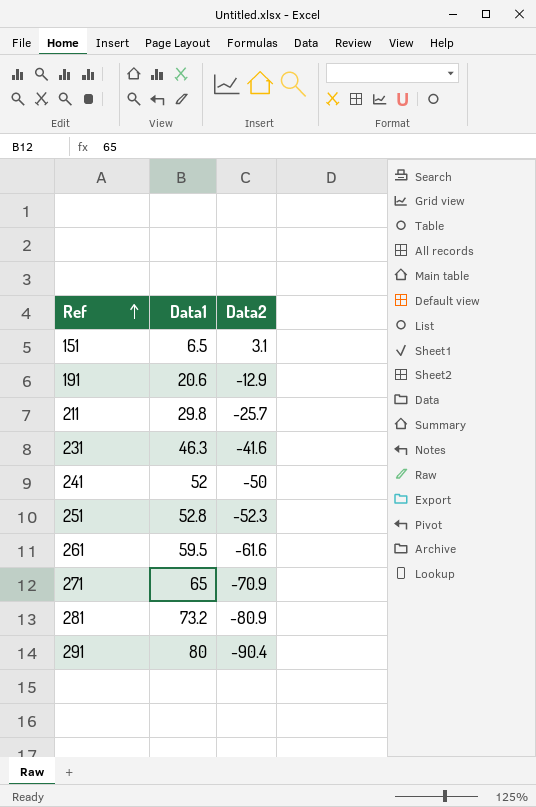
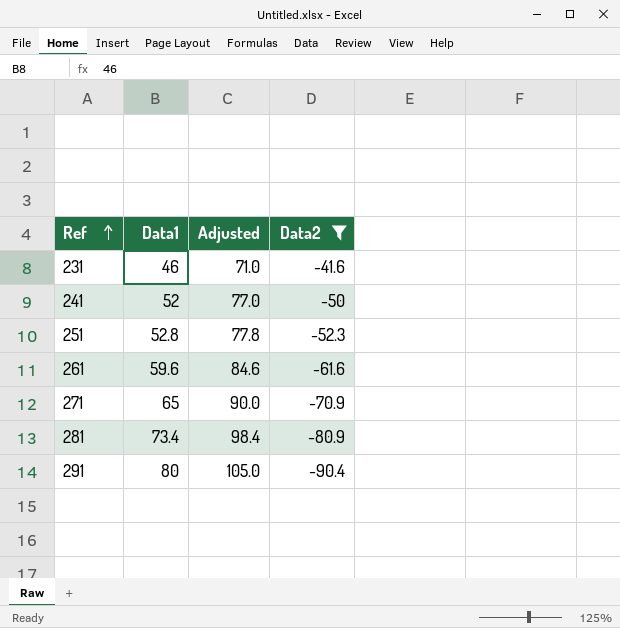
filter: none -> Data2 <= -41.6
column Adjusted | formula: none -> [Data1] + 25
231 | Data1: 46.3 -> 46
261 | Data1: 59.5 -> 59.6
281 | Data1: 73.2 -> 73.4

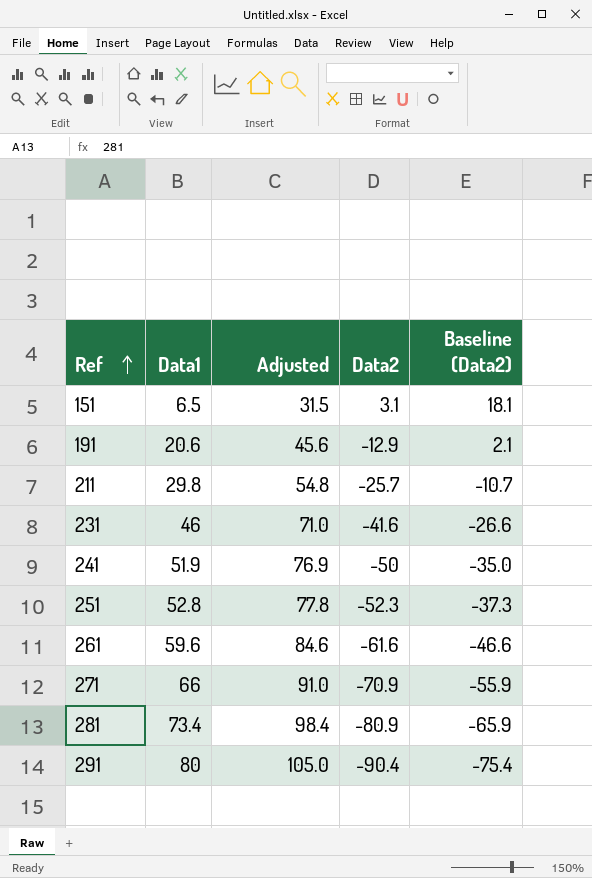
filter: Data2 <= -41.6 -> none
column Baseline (Data2) | formula: none -> [Data2] + 15
241 | Data1: 52 -> 51.9
241 | Adjusted: 77.0 -> 76.9
271 | Data1: 65 -> 66
271 | Adjusted: 90.0 -> 91.0

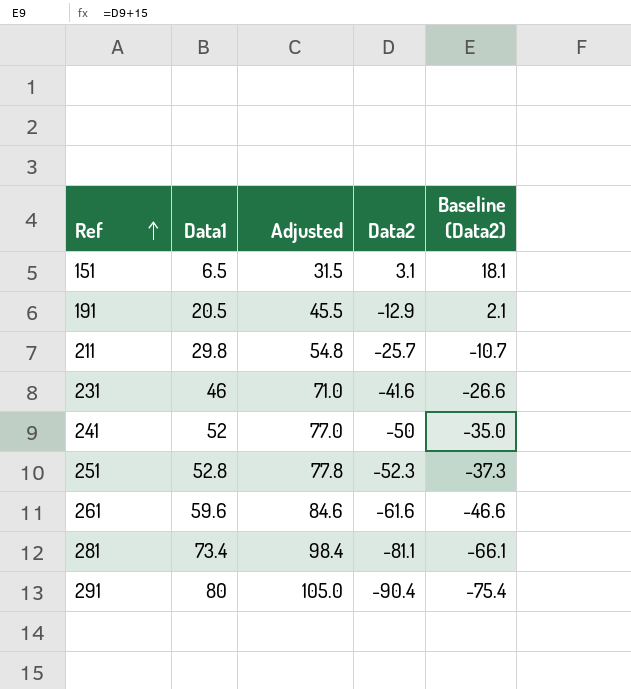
row 271: 66 | 91.0 | -70.9 | -55.9 -> none
191 | Data1: 20.6 -> 20.5
191 | Adjusted: 45.6 -> 45.5
241 | Data1: 51.9 -> 52
241 | Adjusted: 76.9 -> 77.0
281 | Data2: -80.9 -> -81.1
281 | Baseline (Data2): -65.9 -> -66.1

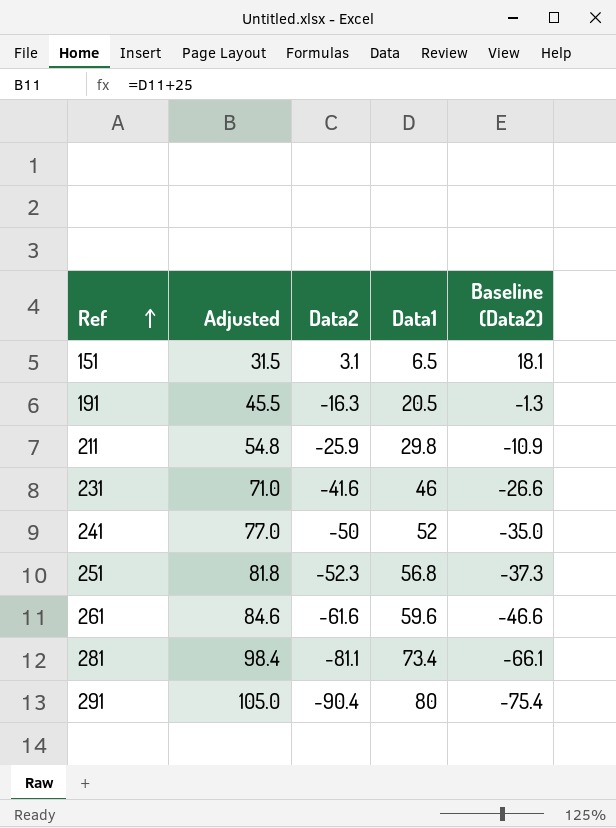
column Data1 | position: 2 -> 4
191 | Data2: -12.9 -> -16.3
191 | Baseline (Data2): 2.1 -> -1.3
211 | Data2: -25.7 -> -25.9
211 | Baseline (Data2): -10.7 -> -10.9
251 | Adjusted: 77.8 -> 81.8
251 | Data1: 52.8 -> 56.8

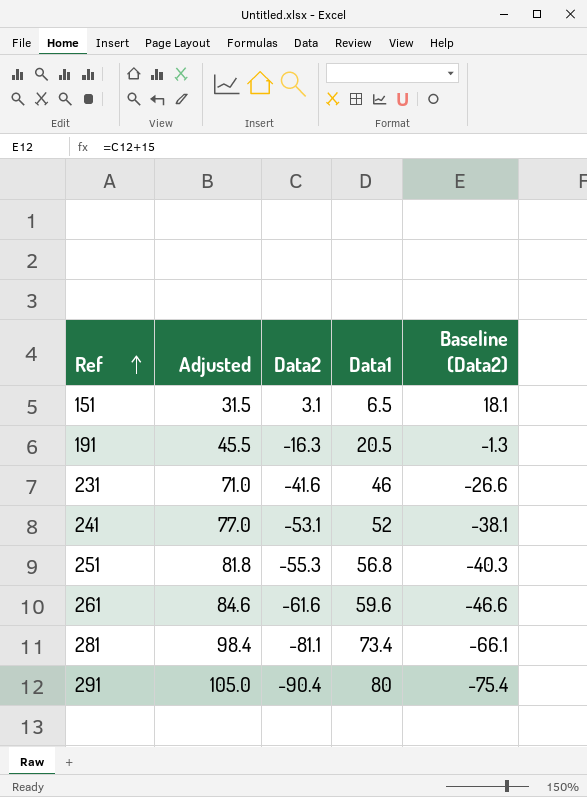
row 211: 54.8 | -25.9 | 29.8 | -10.9 -> none
241 | Data2: -50 -> -53.1
241 | Baseline (Data2): -35.0 -> -38.1
251 | Data2: -52.3 -> -55.3
251 | Baseline (Data2): -37.3 -> -40.3

